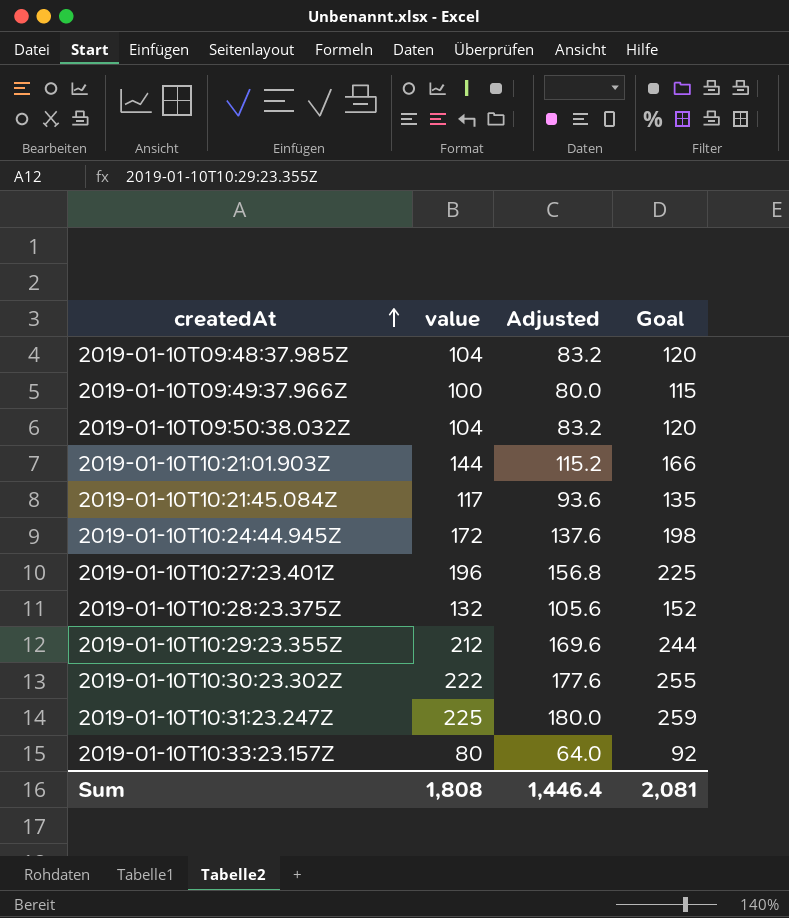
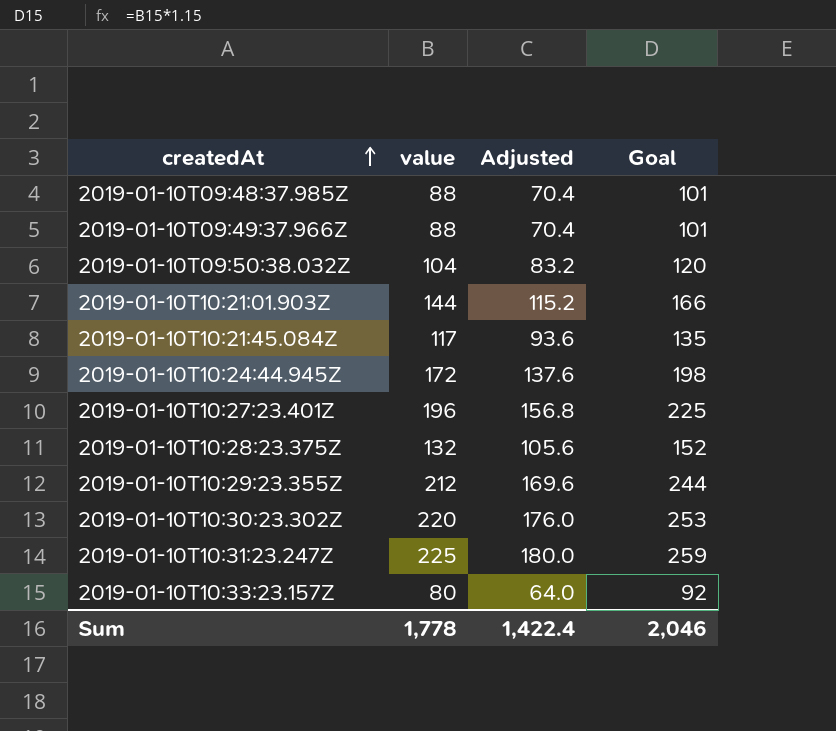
2019-01-10T09:48:37.985Z | value: 104 -> 88
2019-01-10T09:48:37.985Z | Adjusted: 83.2 -> 70.4
2019-01-10T09:48:37.985Z | Goal: 120 -> 101
2019-01-10T09:49:37.966Z | value: 100 -> 88
2019-01-10T09:49:37.966Z | Adjusted: 80.0 -> 70.4
2019-01-10T09:49:37.966Z | Goal: 115 -> 101
2019-01-10T10:30:23.302Z | value: 222 -> 220
2019-01-10T10:30:23.302Z | Adjusted: 177.6 -> 176.0
2019-01-10T10:30:23.302Z | Goal: 255 -> 253
Sum | value: 1,808 -> 1,778
Sum | Adjusted: 1,446.4 -> 1,422.4
Sum | Goal: 2,081 -> 2,046

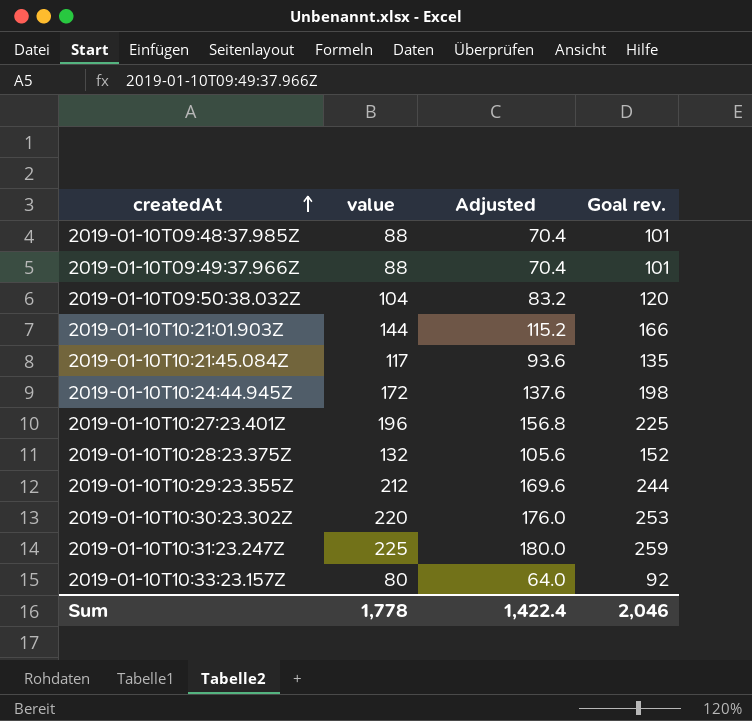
column name: Goal -> Goal rev.

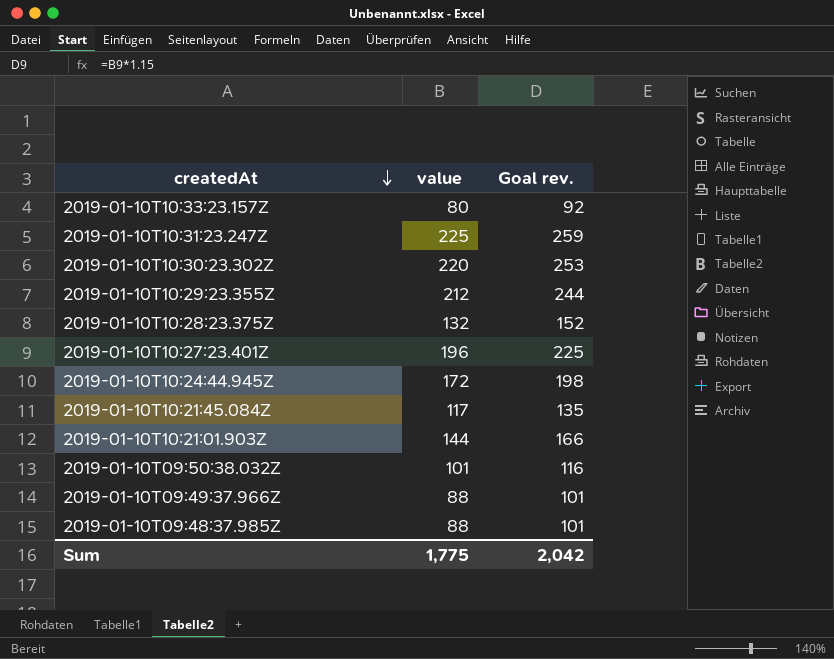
row order: createdAt ascending -> createdAt descending
column Adjusted | formula: [value] * 0.8 -> none
2019-01-10T09:50:38.032Z | value: 104 -> 101
2019-01-10T09:50:38.032Z | Goal rev.: 120 -> 116
Sum | value: 1,778 -> 1,775
Sum | Goal rev.: 2,046 -> 2,042

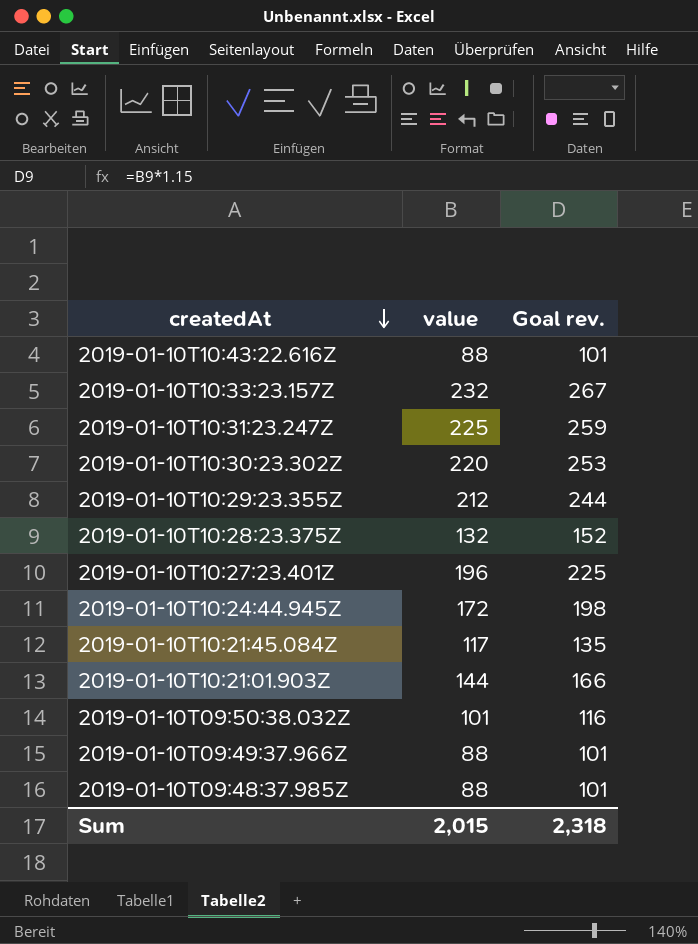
row 2019-01-10T10:43:22.616Z: none -> 88 | 101
2019-01-10T10:33:23.157Z | value: 80 -> 232
2019-01-10T10:33:23.157Z | Goal rev.: 92 -> 267
Sum | value: 1,775 -> 2,015
Sum | Goal rev.: 2,042 -> 2,318

